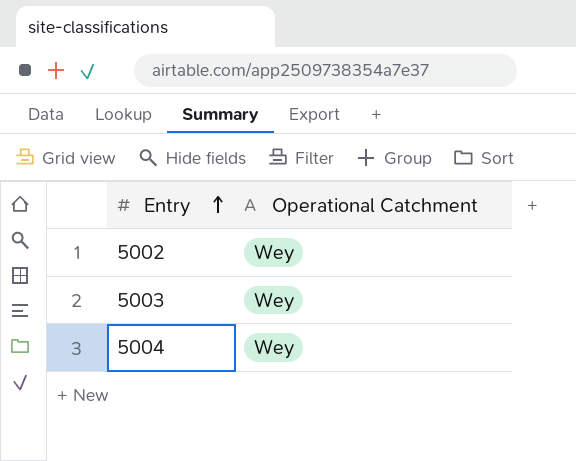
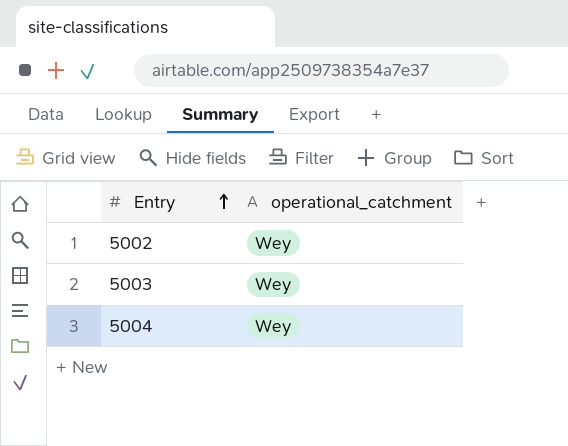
column name: Operational Catchment -> operational_catchment

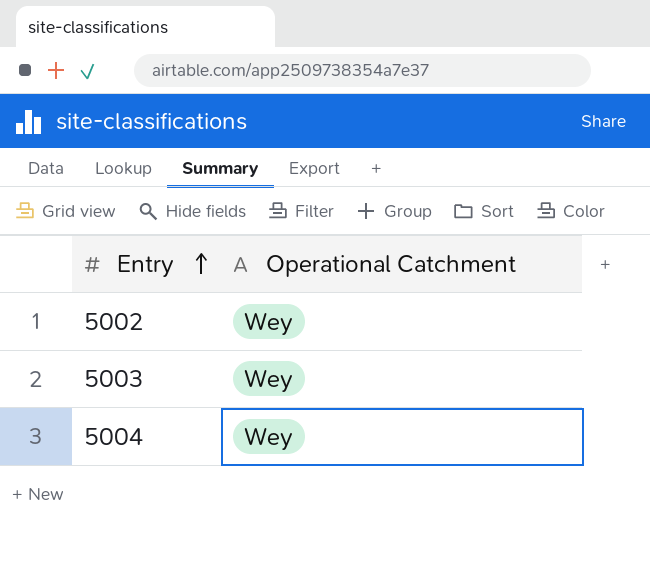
column name: operational_catchment -> Operational Catchment

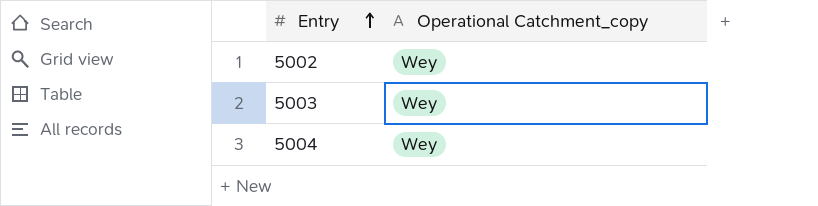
column name: Operational Catchment -> Operational Catchment_copy

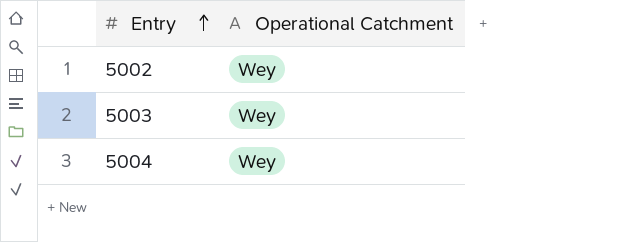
column name: Operational Catchment_copy -> Operational Catchment

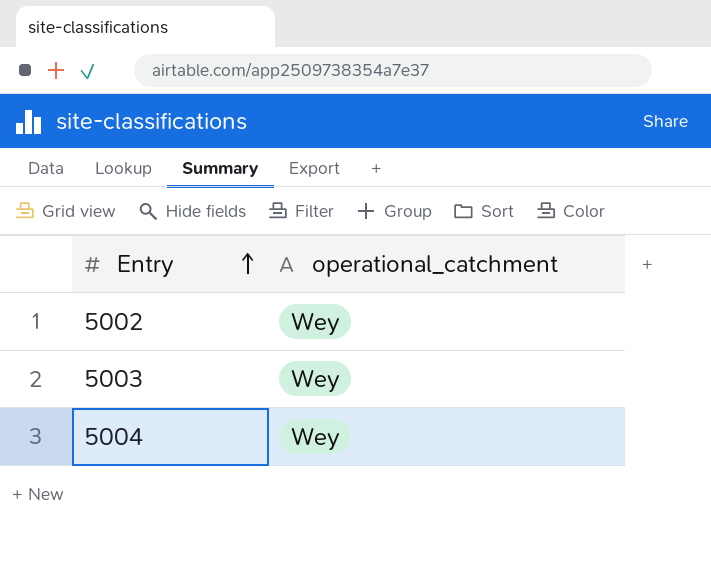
column name: Operational Catchment -> operational_catchment

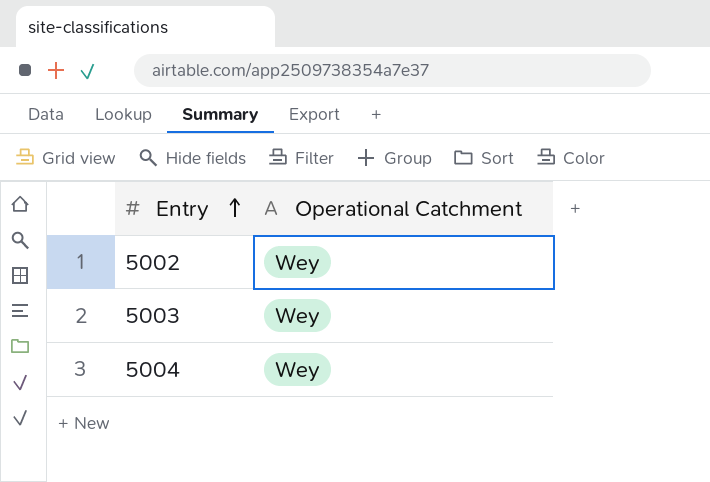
column name: operational_catchment -> Operational Catchment

